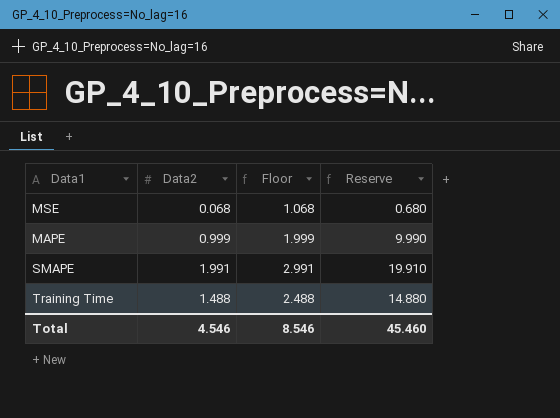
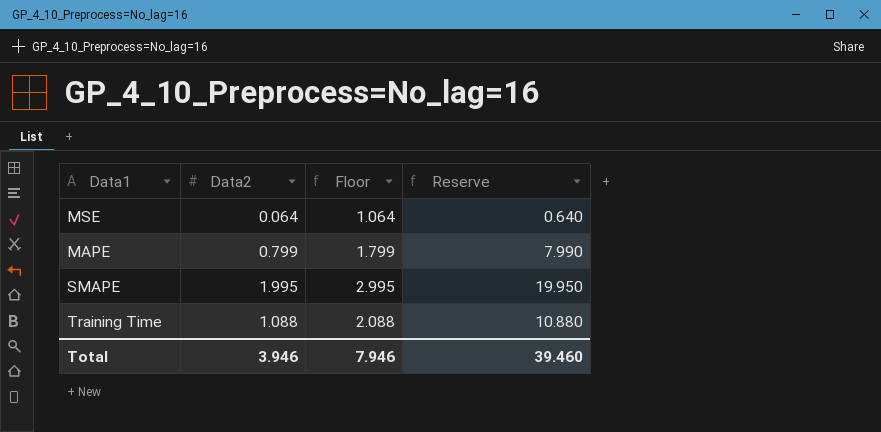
MSE | Data2: 0.068 -> 0.064
MSE | Floor: 1.068 -> 1.064
MSE | Reserve: 0.680 -> 0.640
MAPE | Data2: 0.999 -> 0.799
MAPE | Floor: 1.999 -> 1.799
MAPE | Reserve: 9.990 -> 7.990
SMAPE | Data2: 1.991 -> 1.995
SMAPE | Floor: 2.991 -> 2.995
SMAPE | Reserve: 19.910 -> 19.950
Training Time | Data2: 1.488 -> 1.088
Training Time | Floor: 2.488 -> 2.088
Training Time | Reserve: 14.880 -> 10.880
Total | Data2: 4.546 -> 3.946
Total | Floor: 8.546 -> 7.946
Total | Reserve: 45.460 -> 39.460

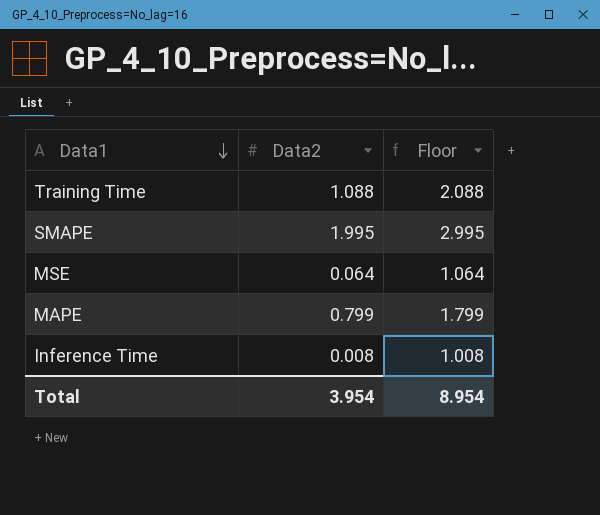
row order: none -> Data1 descending
column Reserve | formula: [Data2] * 10 -> none
row Inference Time: none -> 0.008 | 1.008
Total | Data2: 3.946 -> 3.954
Total | Floor: 7.946 -> 8.954

